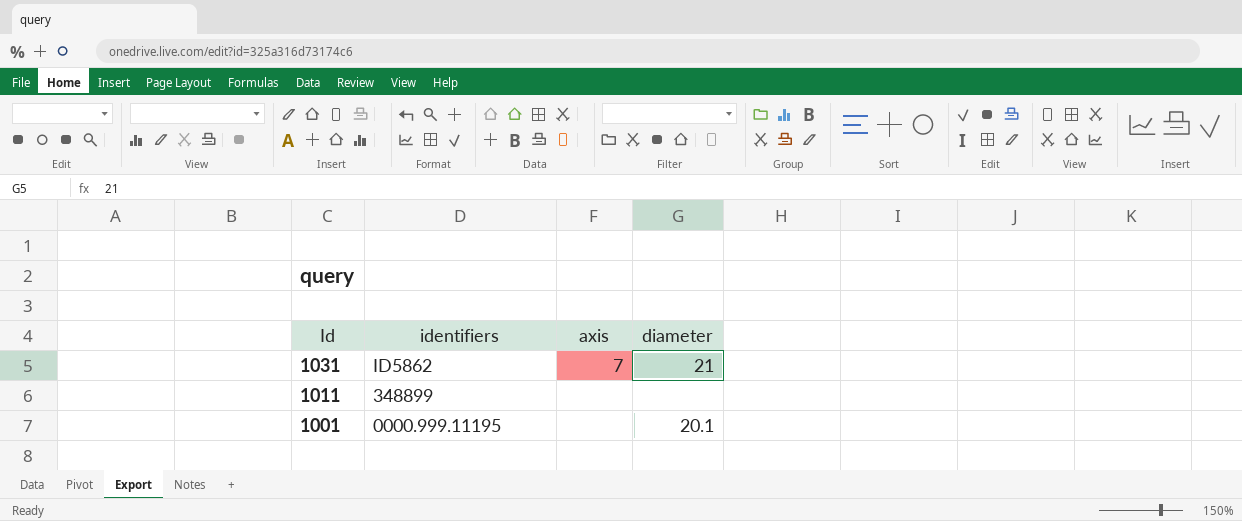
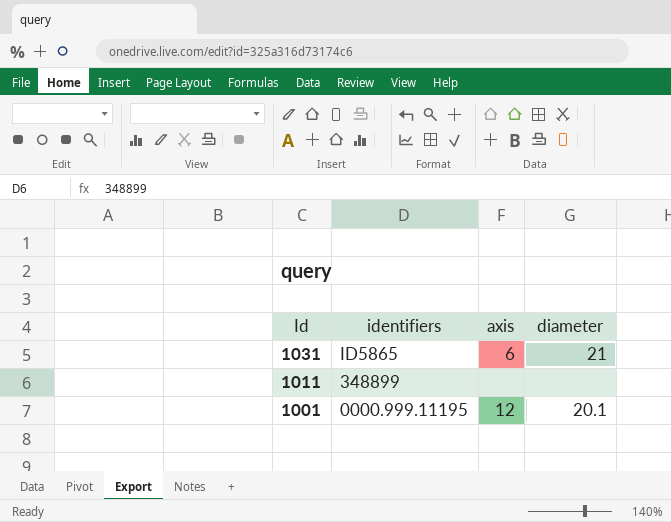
1031 | identifiers: ID5862 -> ID5865
1031 | axis: 7 -> 6
1001 | axis: none -> 12

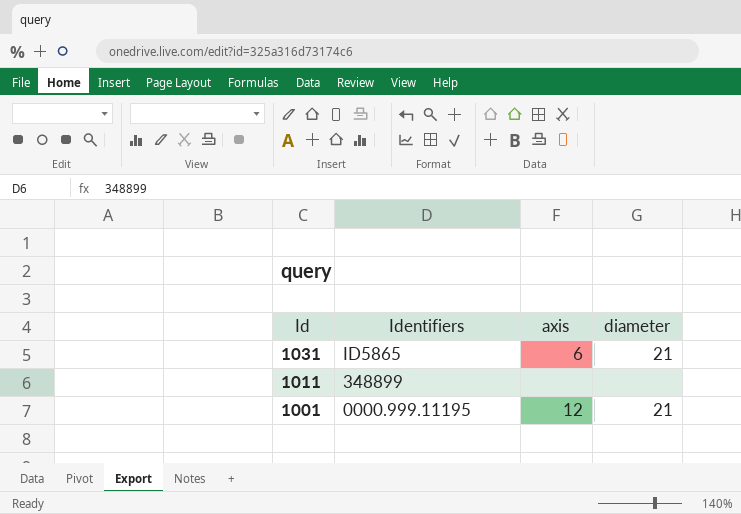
column name: identifiers -> Identifiers
1001 | diameter: 20.1 -> 21

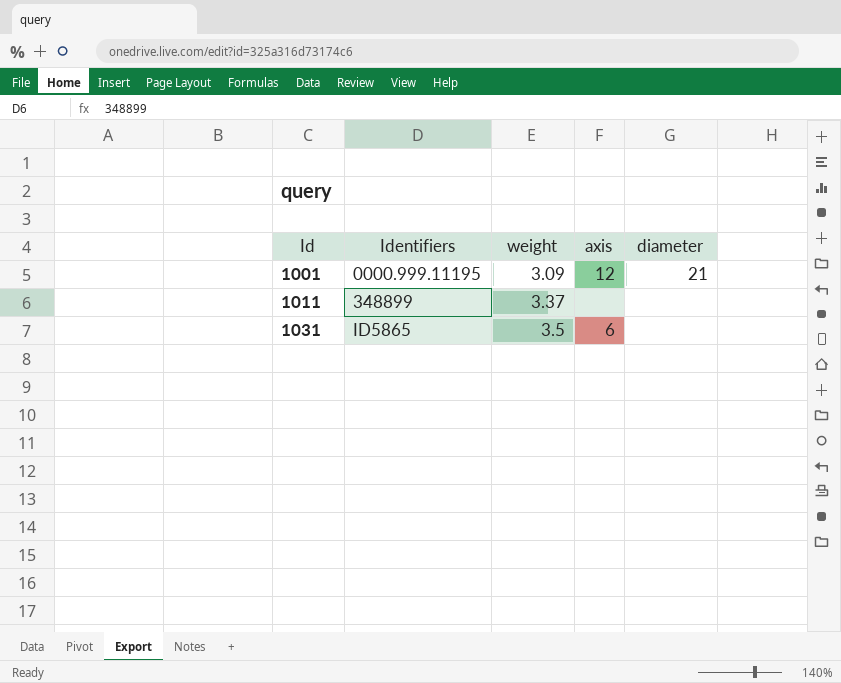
row order: Id descending -> Id ascending
column weight | position: none -> 3
1031 | diameter: 21 -> none

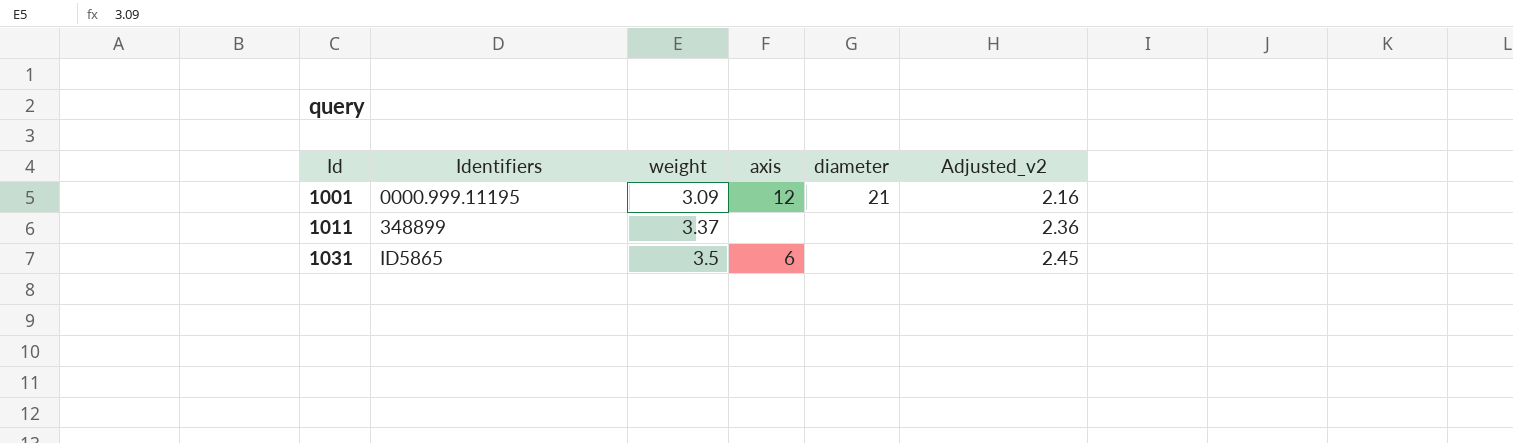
column Adjusted_v2 | formula: none -> [weight] * 0.7

